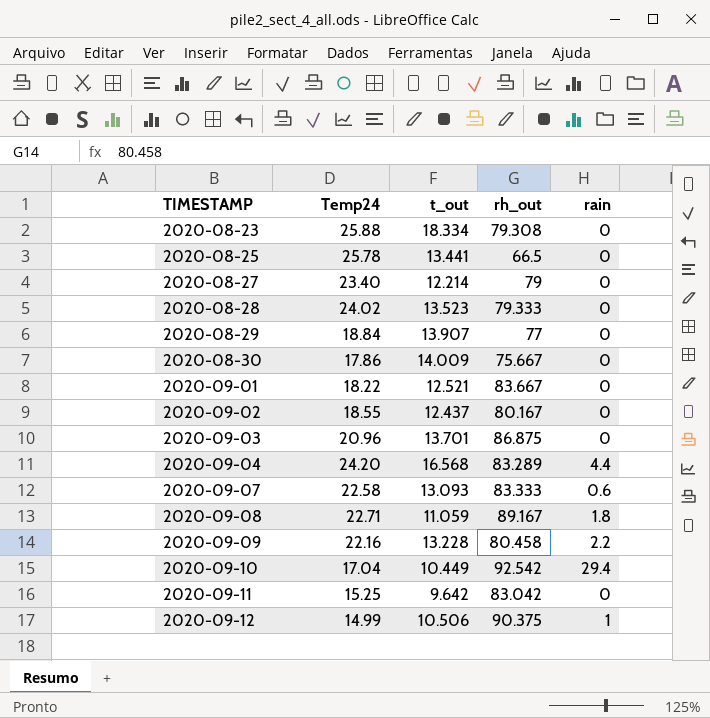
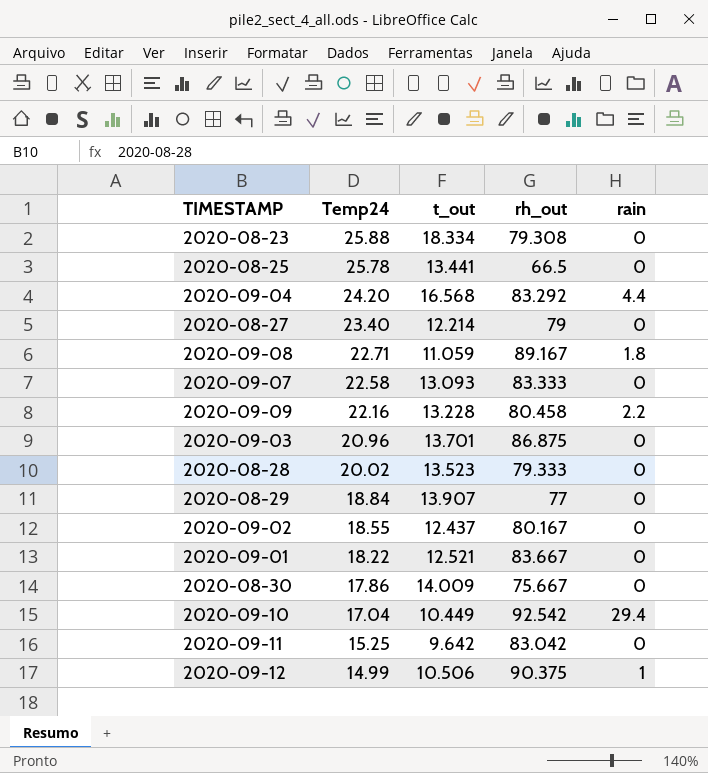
row order: TIMESTAMP ascending -> Temp24 descending
2020-09-04 | rh_out: 83.289 -> 83.292
2020-09-07 | rain: 0.6 -> 0
2020-08-28 | Temp24: 24.02 -> 20.02

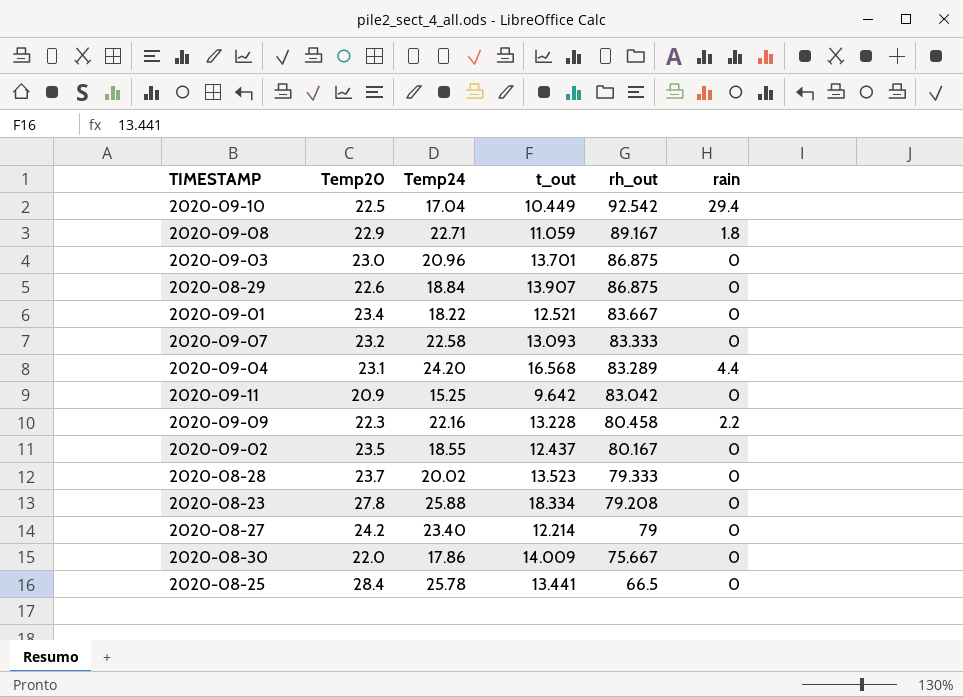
row order: Temp24 descending -> rh_out descending
column Temp20 | position: none -> 2
row 2020-09-12: 14.99 | 10.506 | 90.375 | 1 -> none
2020-08-29 | rh_out: 77 -> 86.875
2020-09-04 | rh_out: 83.292 -> 83.289
2020-08-23 | rh_out: 79.308 -> 79.208

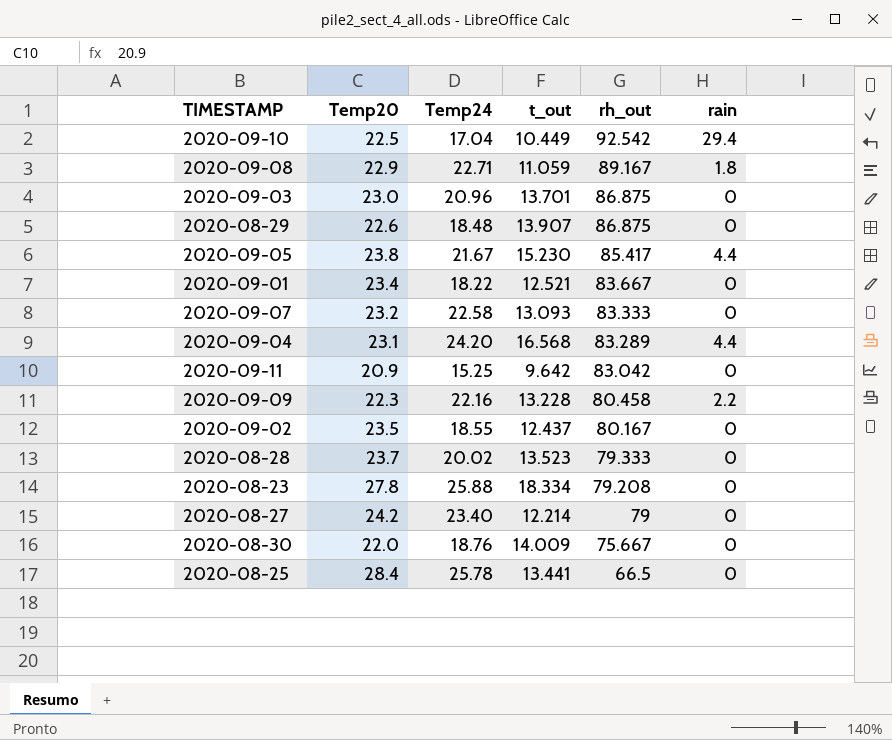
2020-08-29 | Temp24: 18.84 -> 18.48
row 2020-09-05: none -> 23.8 | 21.67 | 15.230 | 85.417 | 4.4
2020-08-30 | Temp24: 17.86 -> 18.76

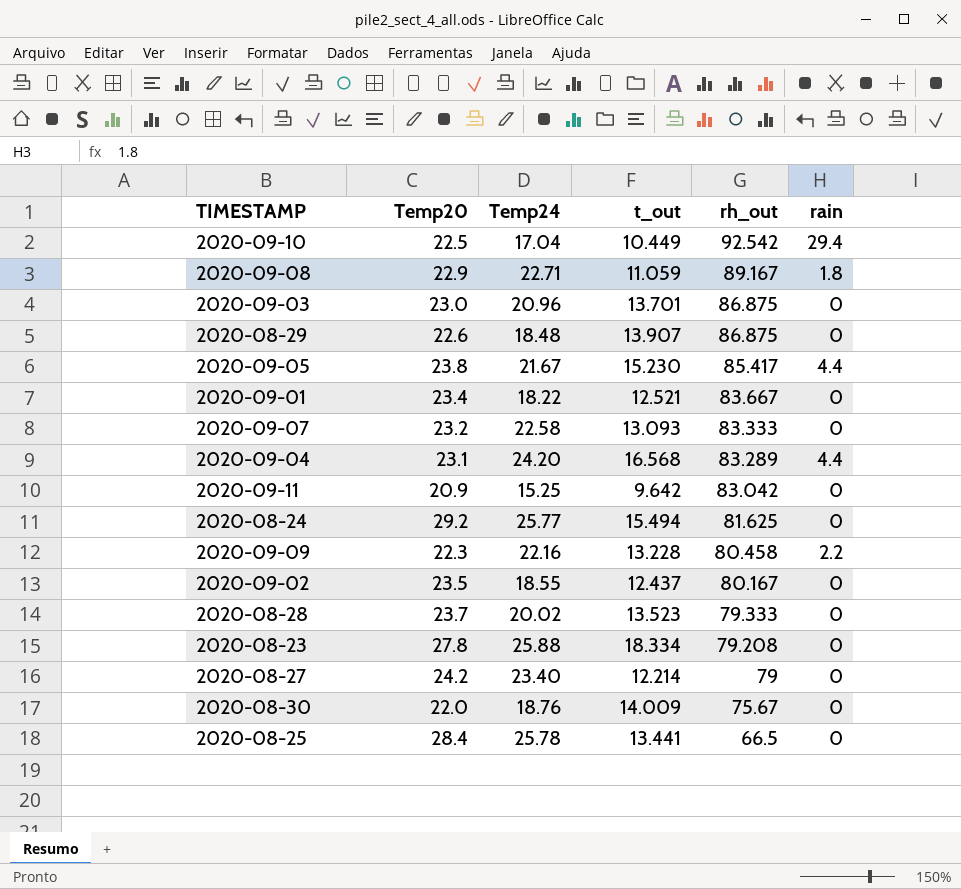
row 2020-08-24: none -> 29.2 | 25.77 | 15.494 | 81.625 | 0
2020-08-30 | rh_out: 75.667 -> 75.67

